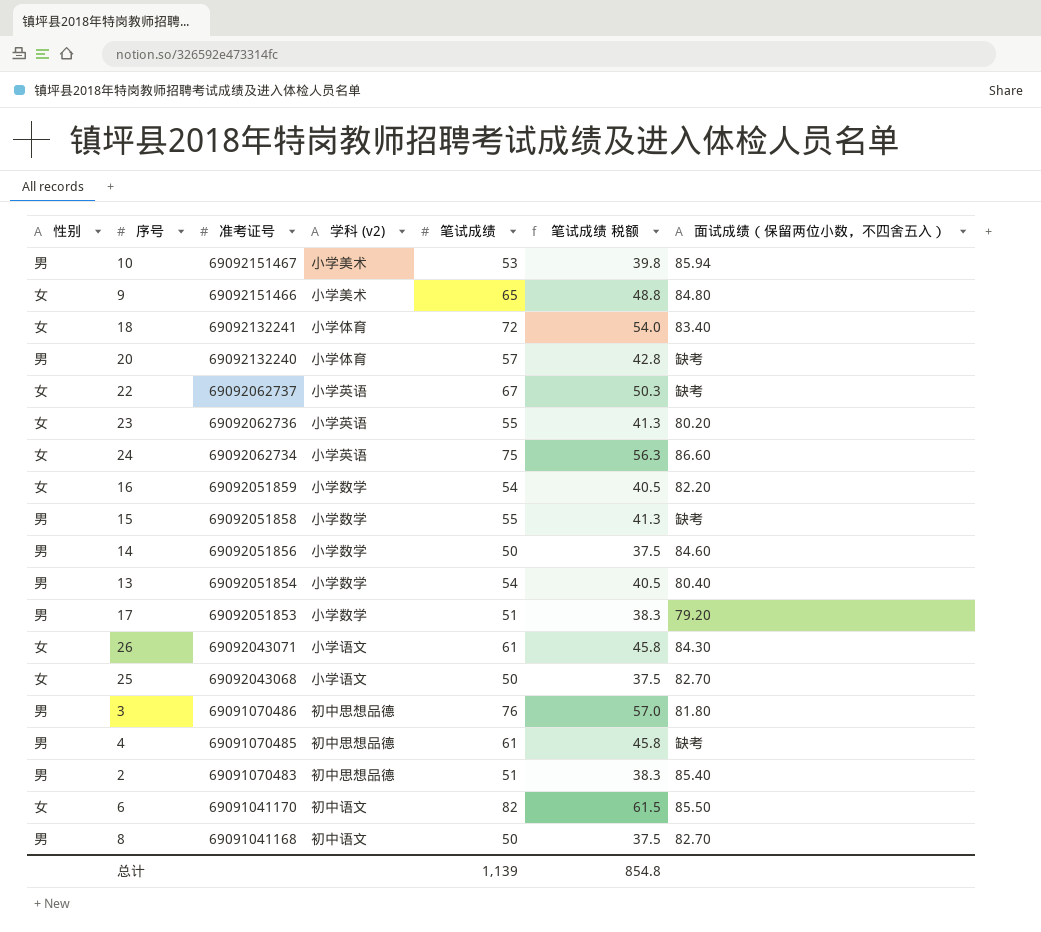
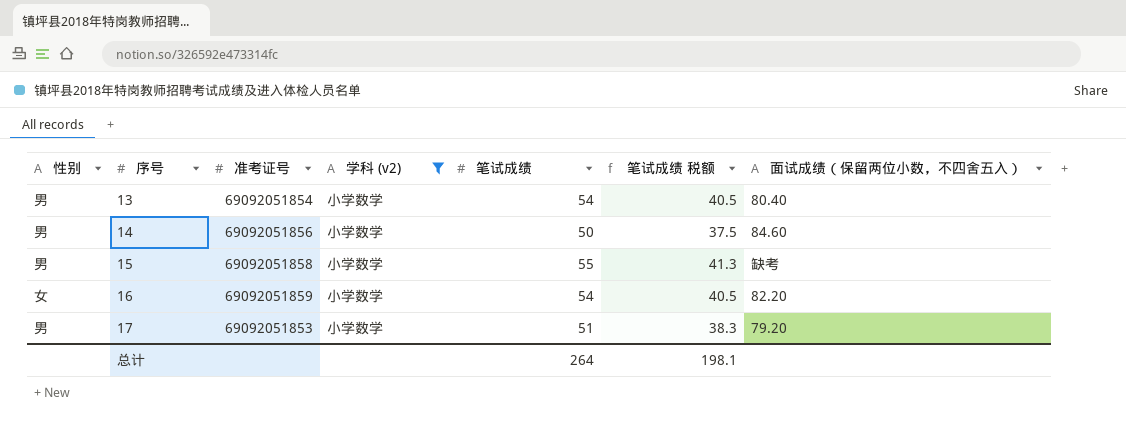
filter: none -> 学科 (v2) = 小学数学
row order: 准考证号 descending -> 序号 ascending
总计 | 笔试成绩: 1,139 -> 264
总计 | 笔试成绩 税额: 854.8 -> 198.1

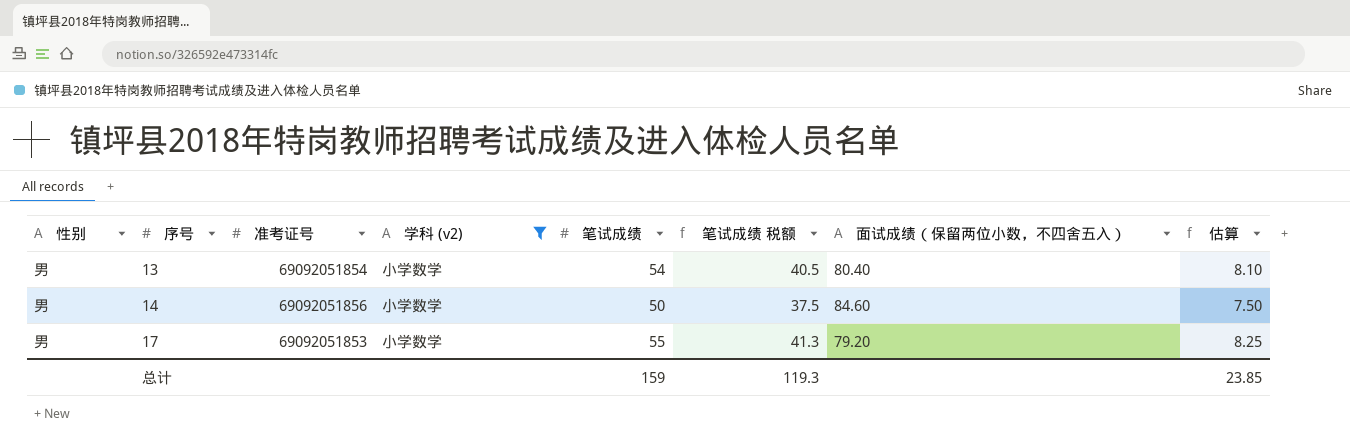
column 估算 | formula: none -> [笔试成绩] * 0.15
row 15: 男 | 69092051858 | 小学数学 | 55 | 41.3 | 缺考 -> none
row 16: 女 | 69092051859 | 小学数学 | 54 | 40.5 | 82.20 -> none
17 | 笔试成绩: 51 -> 55
17 | 笔试成绩 税额: 38.3 -> 41.3
总计 | 笔试成绩: 264 -> 159
总计 | 笔试成绩 税额: 198.1 -> 119.3

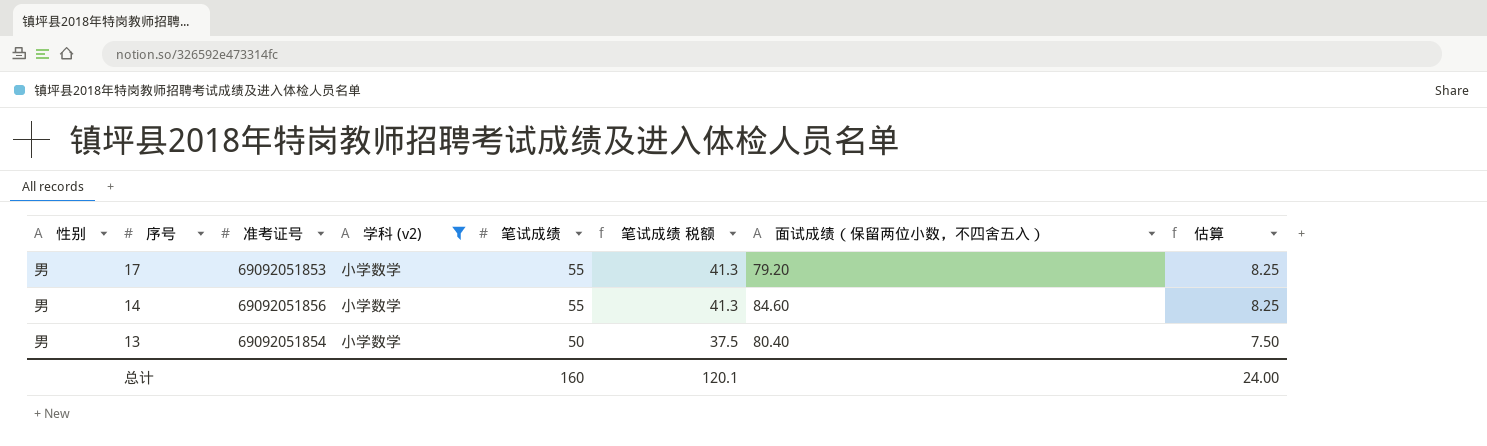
row order: 序号 ascending -> 序号 descending
14 | 笔试成绩: 50 -> 55
14 | 笔试成绩 税额: 37.5 -> 41.3
14 | 估算: 7.50 -> 8.25
13 | 笔试成绩: 54 -> 50
13 | 笔试成绩 税额: 40.5 -> 37.5
13 | 估算: 8.10 -> 7.50
总计 | 笔试成绩: 159 -> 160
总计 | 笔试成绩 税额: 119.3 -> 120.1
总计 | 估算: 23.85 -> 24.00

